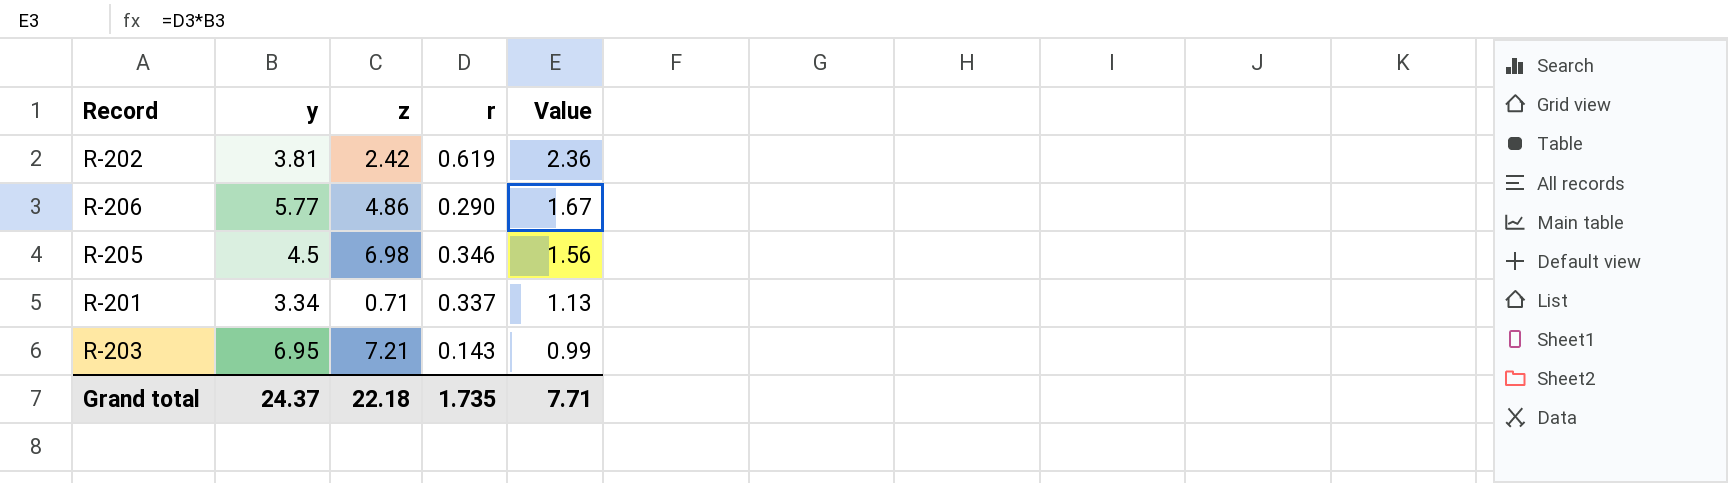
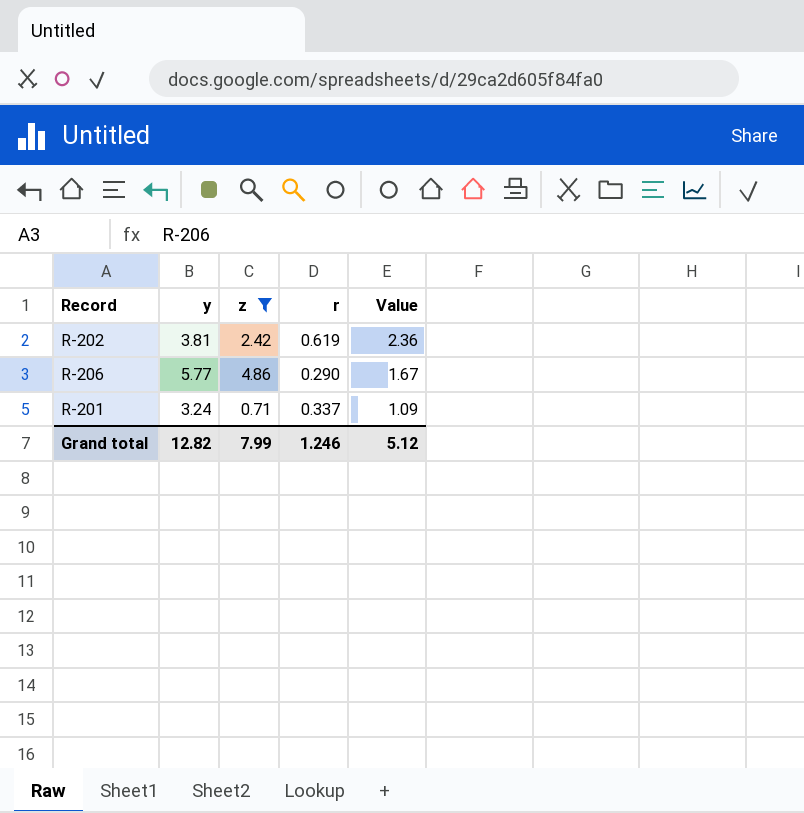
filter: none -> z <= 4.86
R-201 | y: 3.34 -> 3.24
R-201 | Value: 1.13 -> 1.09
Grand total | y: 24.37 -> 12.82
Grand total | z: 22.18 -> 7.99
Grand total | r: 1.735 -> 1.246
Grand total | Value: 7.71 -> 5.12

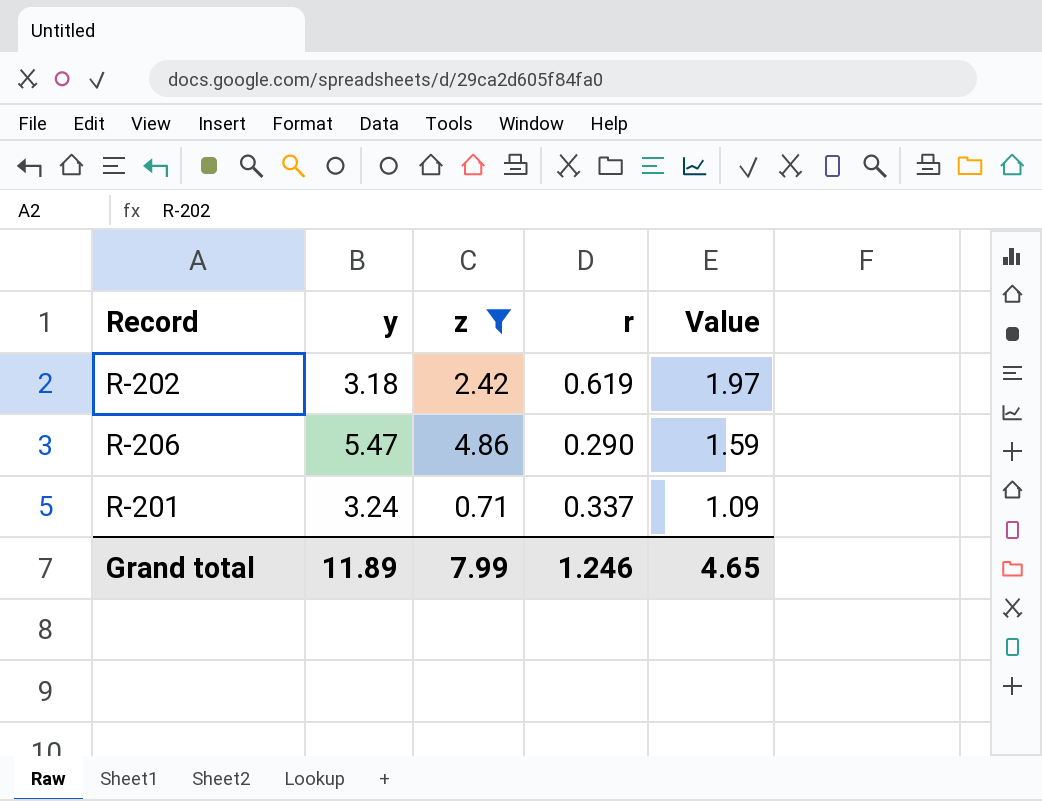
R-202 | y: 3.81 -> 3.18
R-202 | Value: 2.36 -> 1.97
R-206 | y: 5.77 -> 5.47
R-206 | Value: 1.67 -> 1.59
Grand total | y: 12.82 -> 11.89
Grand total | Value: 5.12 -> 4.65

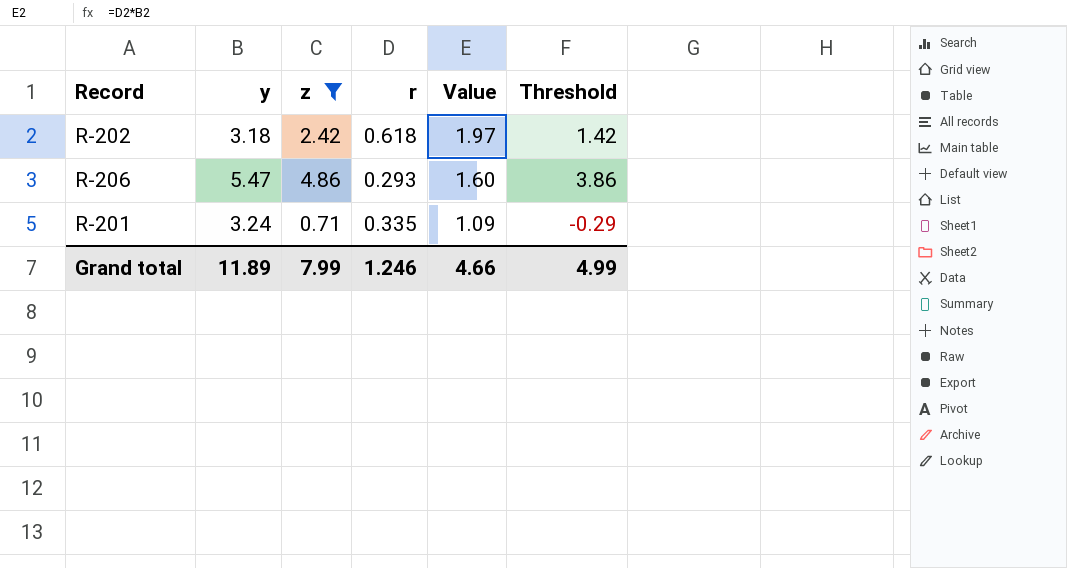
column Threshold | formula: none -> [z] - 1
R-202 | r: 0.619 -> 0.618
R-206 | r: 0.290 -> 0.293
R-206 | Value: 1.59 -> 1.60
R-201 | r: 0.337 -> 0.335
Grand total | Value: 4.65 -> 4.66

